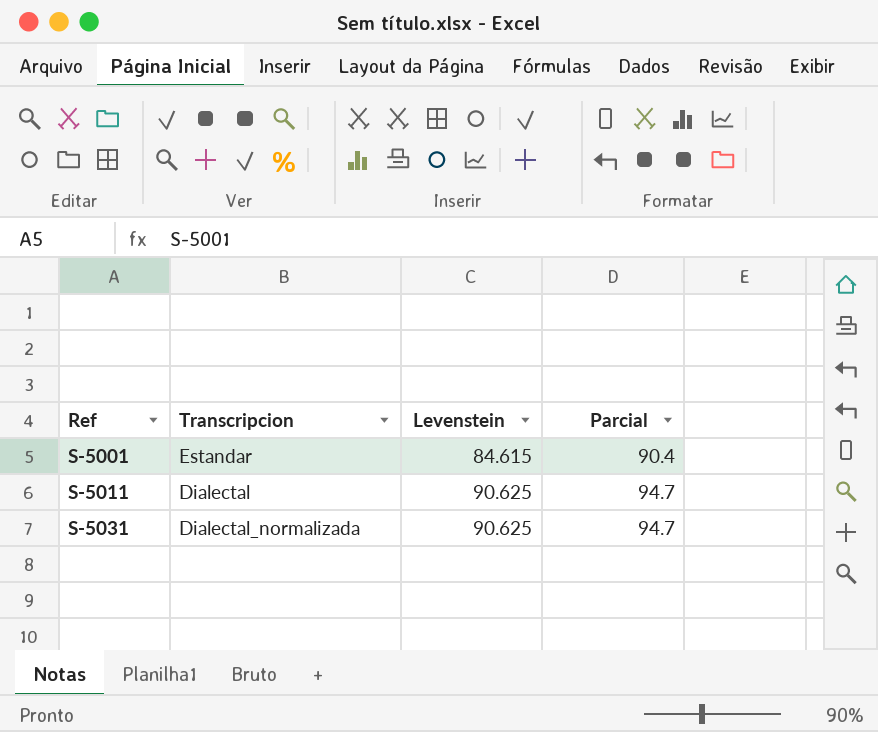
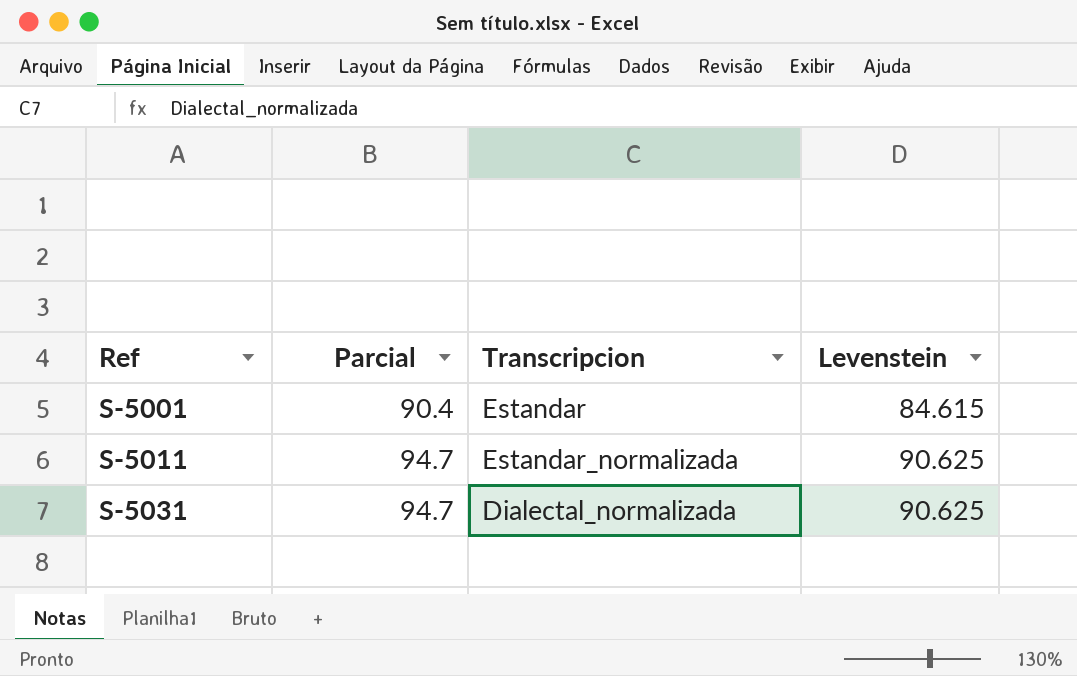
column Parcial | position: 4 -> 2
S-5011 | Transcripcion: Dialectal -> Estandar_normalizada

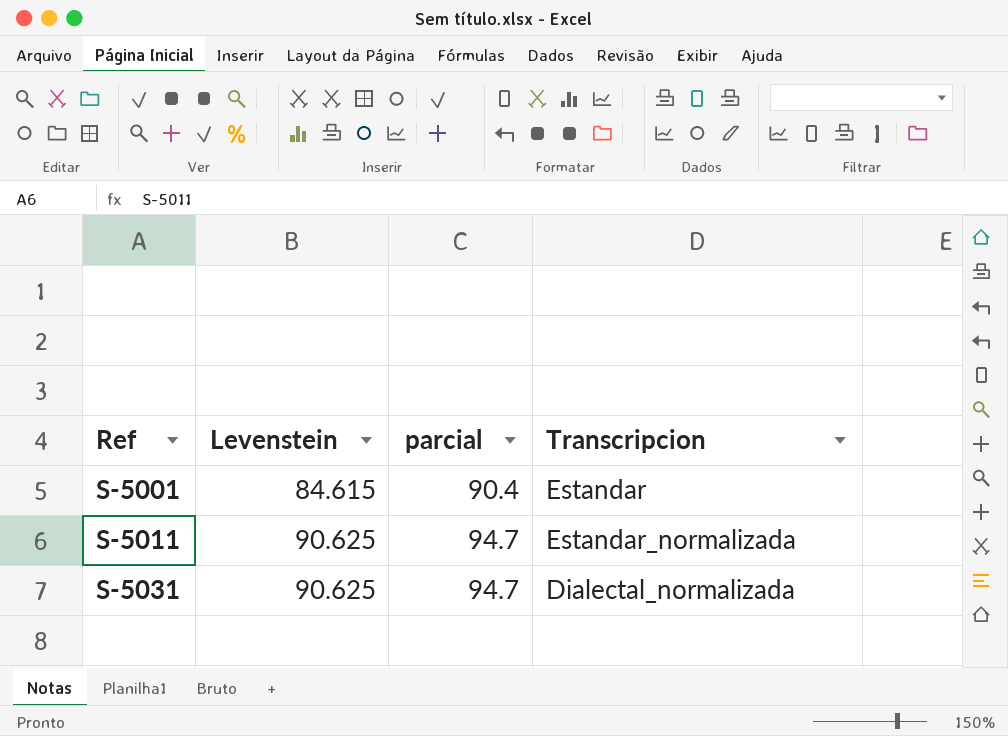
column Levenstein | position: 4 -> 2
column name: Parcial -> parcial

